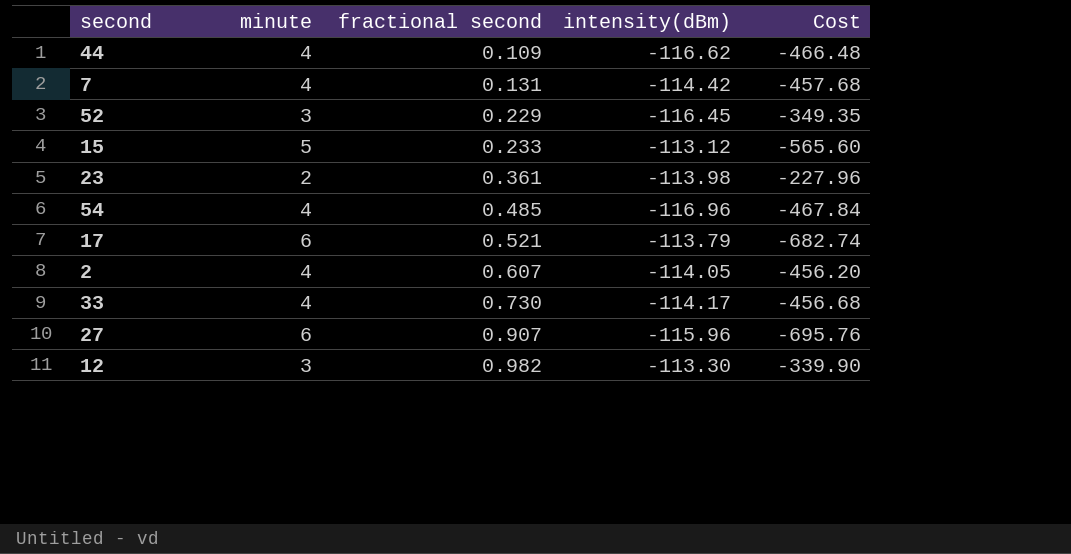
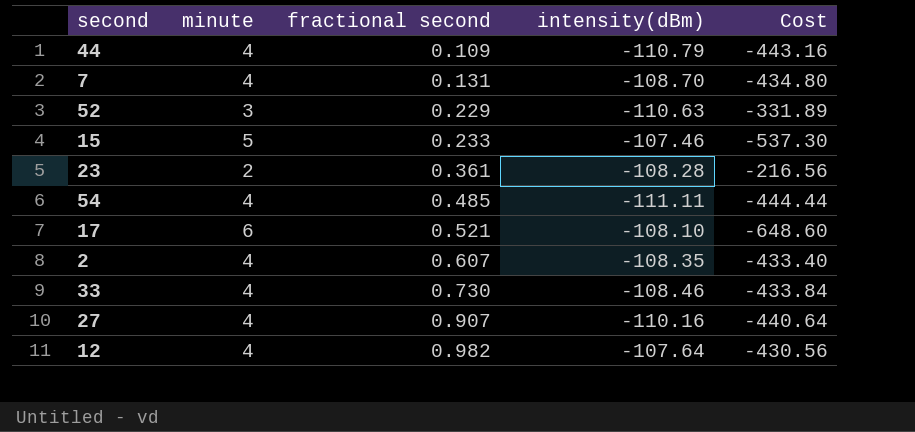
44 | intensity(dBm): -116.62 -> -110.79
44 | Cost: -466.48 -> -443.16
7 | intensity(dBm): -114.42 -> -108.70
7 | Cost: -457.68 -> -434.80
52 | intensity(dBm): -116.45 -> -110.63
52 | Cost: -349.35 -> -331.89
15 | intensity(dBm): -113.12 -> -107.46
15 | Cost: -565.60 -> -537.30
23 | intensity(dBm): -113.98 -> -108.28
23 | Cost: -227.96 -> -216.56
54 | intensity(dBm): -116.96 -> -111.11
54 | Cost: -467.84 -> -444.44
17 | intensity(dBm): -113.79 -> -108.10
17 | Cost: -682.74 -> -648.60
2 | intensity(dBm): -114.05 -> -108.35
2 | Cost: -456.20 -> -433.40
33 | intensity(dBm): -114.17 -> -108.46
33 | Cost: -456.68 -> -433.84
27 | minute: 6 -> 4
27 | intensity(dBm): -115.96 -> -110.16
27 | Cost: -695.76 -> -440.64
12 | minute: 3 -> 4
12 | intensity(dBm): -113.30 -> -107.64
12 | Cost: -339.90 -> -430.56

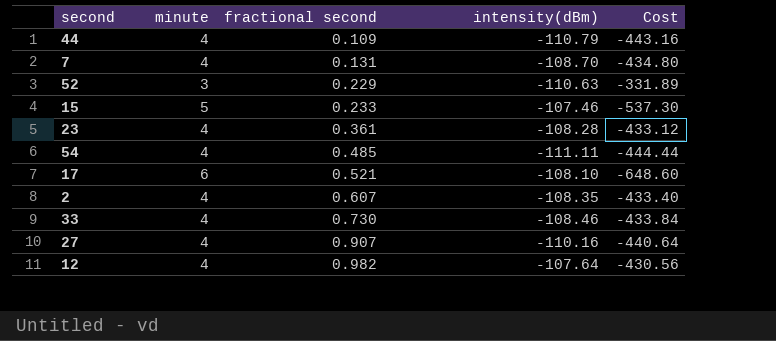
23 | minute: 2 -> 4
23 | Cost: -216.56 -> -433.12

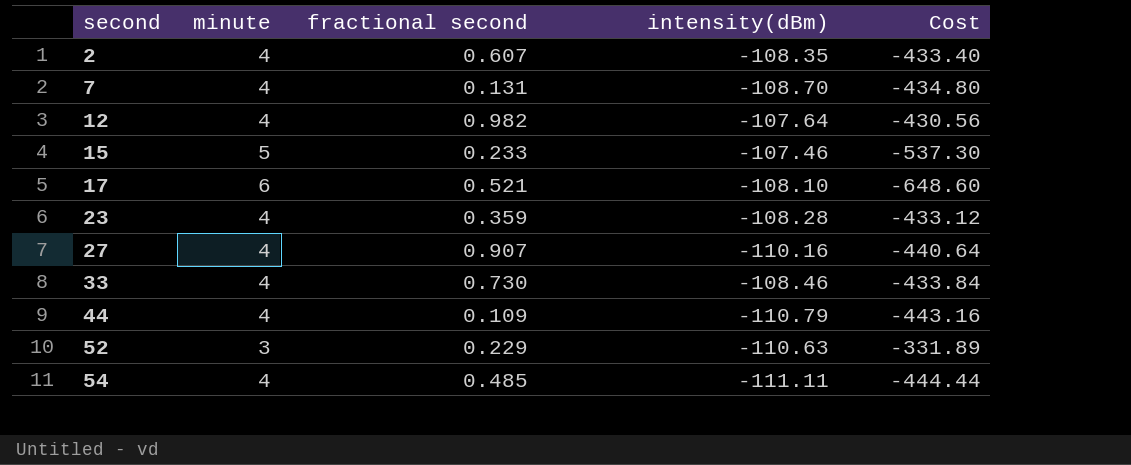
row order: fractional second ascending -> second ascending
23 | fractional second: 0.361 -> 0.359

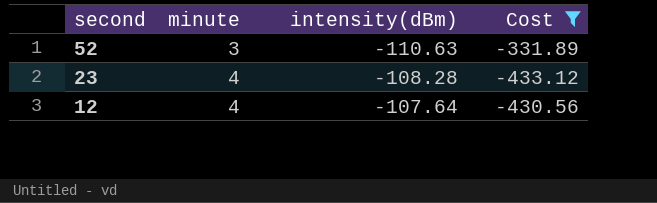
filter: none -> Cost >= -433.12
row order: second ascending -> second descending
column fractional second | position: 3 -> none

